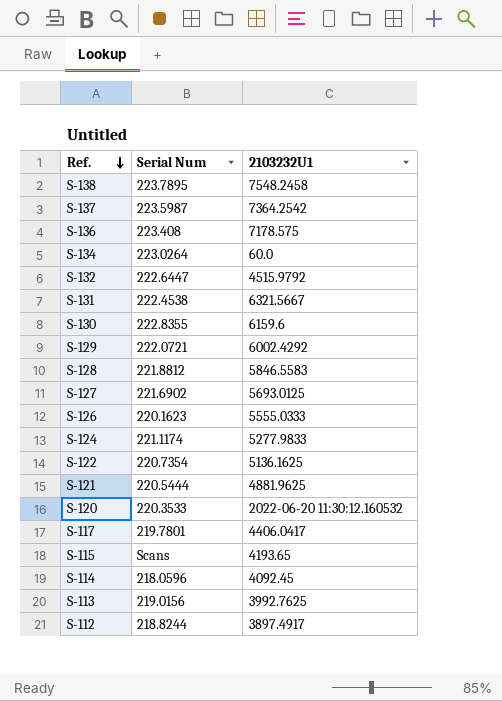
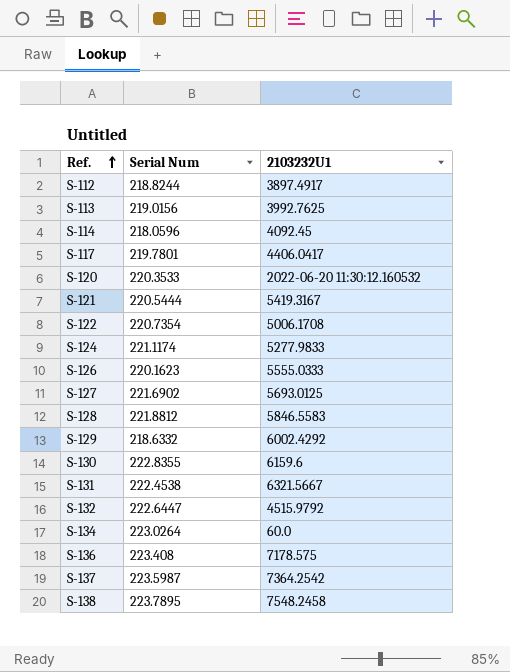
row order: Ref. descending -> Ref. ascending
row S-115: Scans | 4193.65 -> none
S-121 | 2103232U1: 4881.9625 -> 5419.3167
S-122 | 2103232U1: 5136.1625 -> 5006.1708
S-129 | Serial Num: 222.0721 -> 218.6332

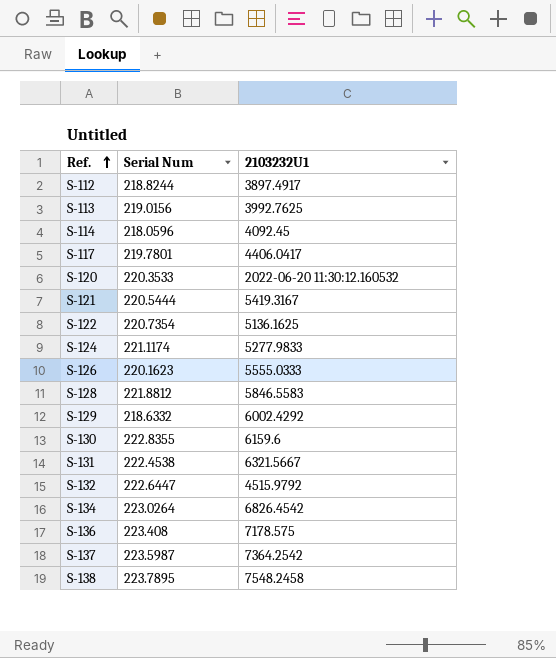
row S-127: 221.6902 | 5693.0125 -> none
S-122 | 2103232U1: 5006.1708 -> 5136.1625
S-134 | 2103232U1: 60.0 -> 6826.4542

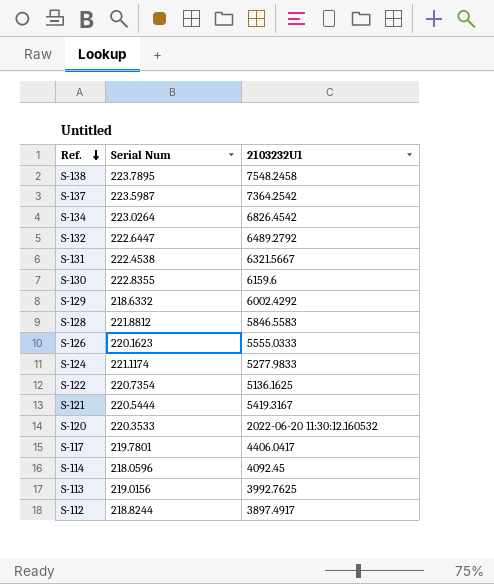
row order: Ref. ascending -> Ref. descending
row S-136: 223.408 | 7178.575 -> none
S-132 | 2103232U1: 4515.9792 -> 6489.2792

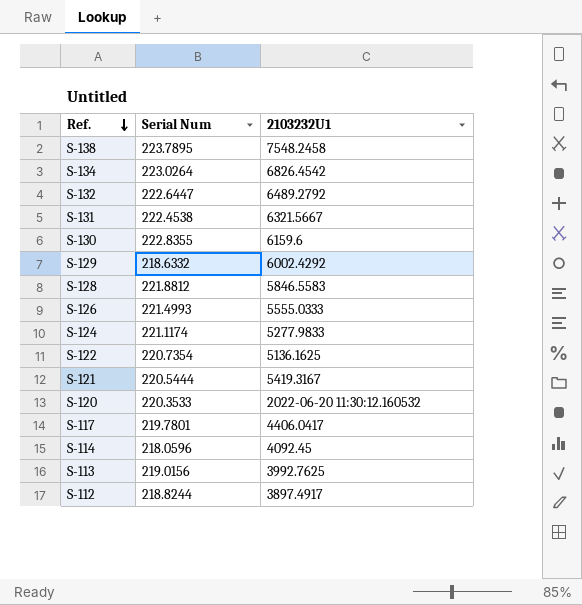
row S-137: 223.5987 | 7364.2542 -> none
S-126 | Serial Num: 220.1623 -> 221.4993

